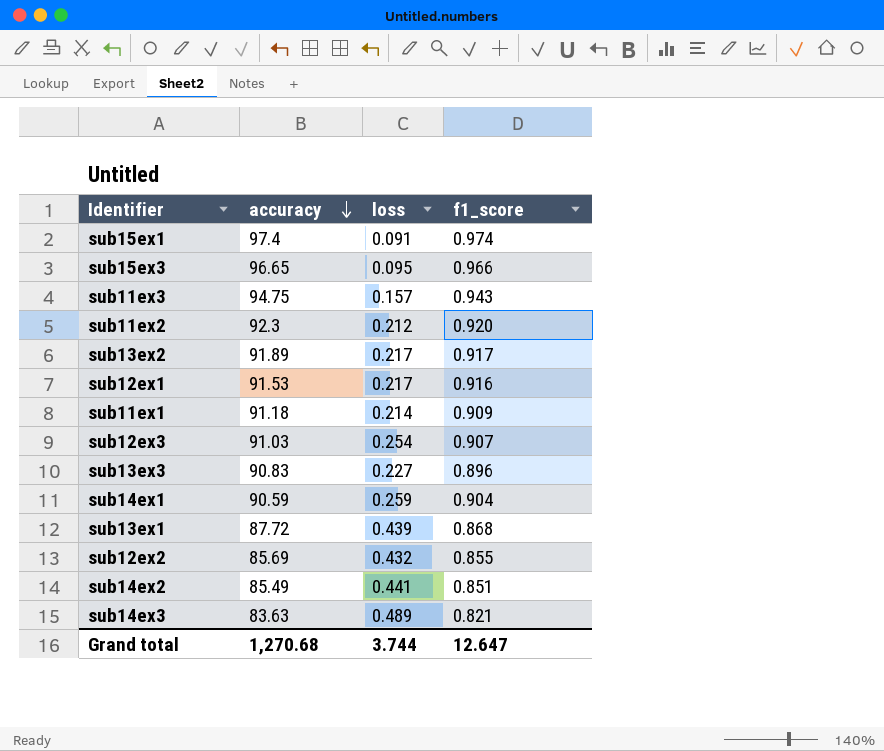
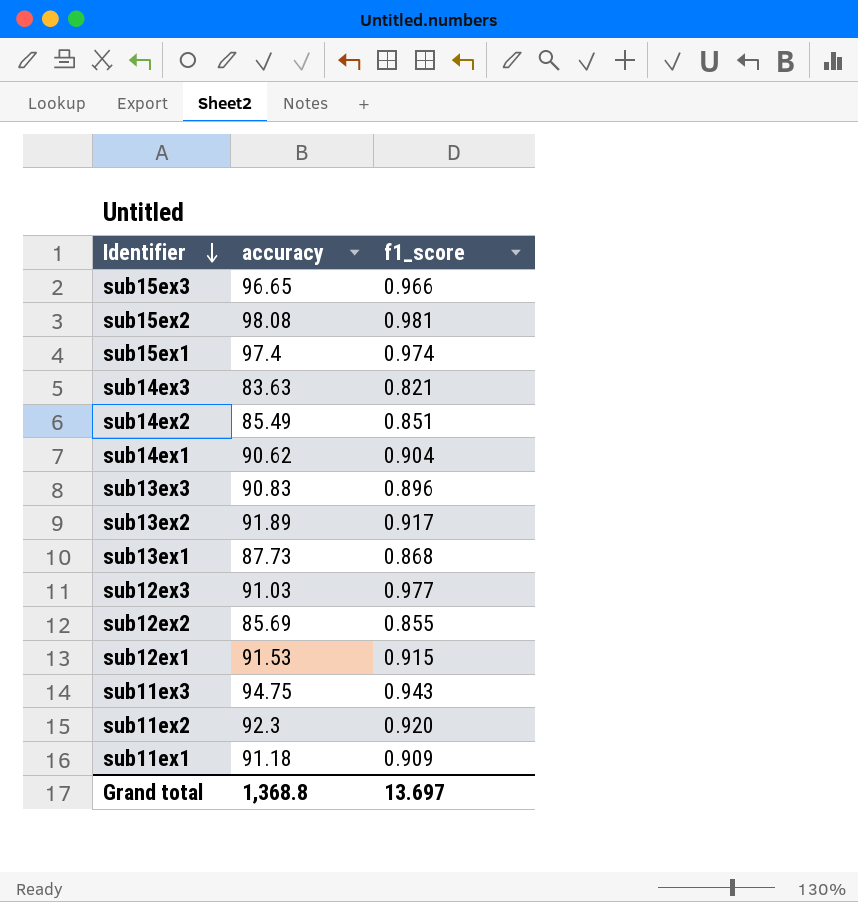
row order: accuracy descending -> Identifier descending
column loss | position: 3 -> none
row sub15ex2: none -> 98.08 | 0.981
sub14ex1 | accuracy: 90.59 -> 90.62
sub13ex1 | accuracy: 87.72 -> 87.73
sub12ex3 | f1_score: 0.907 -> 0.977
sub12ex1 | f1_score: 0.916 -> 0.915
Grand total | accuracy: 1,270.68 -> 1,368.8
Grand total | f1_score: 12.647 -> 13.697

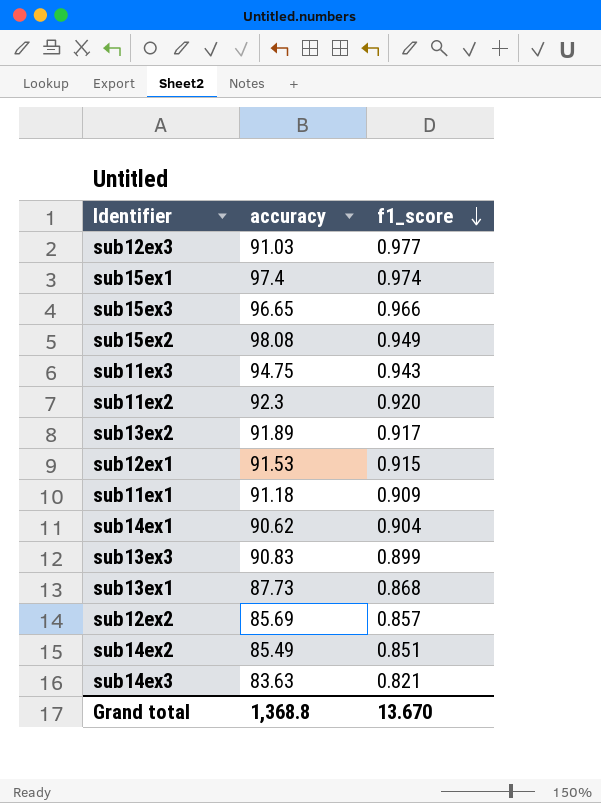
row order: Identifier descending -> f1_score descending
sub15ex2 | f1_score: 0.981 -> 0.949
sub13ex3 | f1_score: 0.896 -> 0.899
sub12ex2 | f1_score: 0.855 -> 0.857
Grand total | f1_score: 13.697 -> 13.670

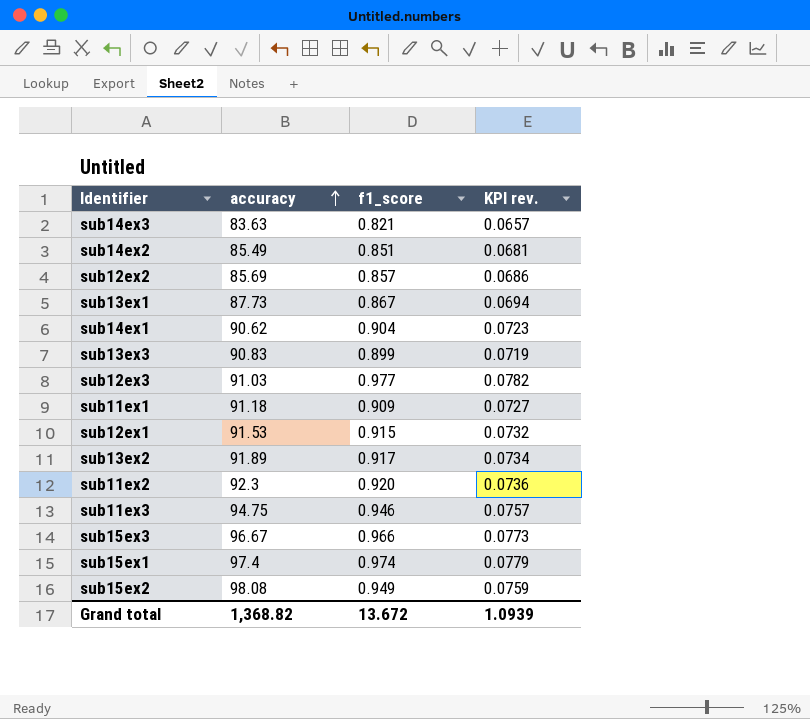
row order: f1_score descending -> accuracy ascending
column KPI rev. | formula: none -> [f1_score] * 0.08
sub13ex1 | f1_score: 0.868 -> 0.867
sub11ex3 | f1_score: 0.943 -> 0.946
sub15ex3 | accuracy: 96.65 -> 96.67
Grand total | accuracy: 1,368.8 -> 1,368.82
Grand total | f1_score: 13.670 -> 13.672

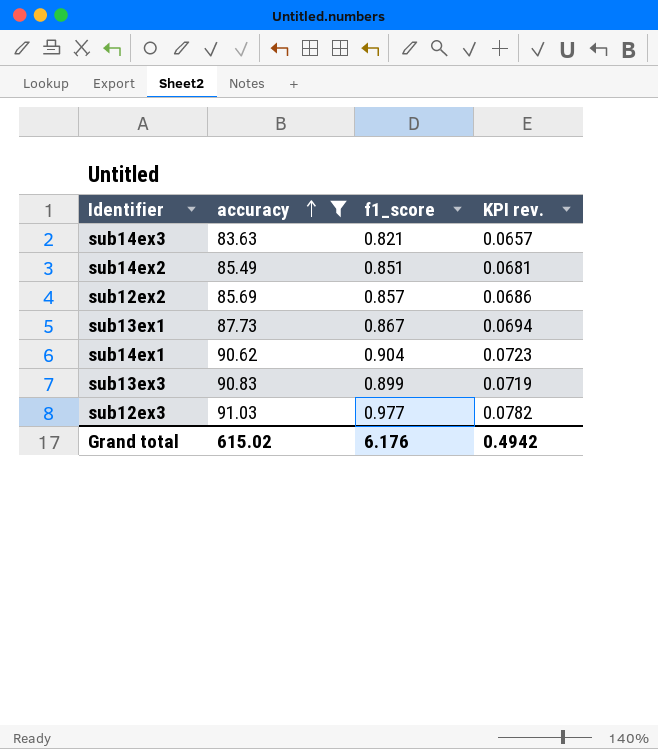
filter: none -> accuracy <= 91.03
Grand total | accuracy: 1,368.82 -> 615.02
Grand total | f1_score: 13.672 -> 6.176
Grand total | KPI rev.: 1.0939 -> 0.4942

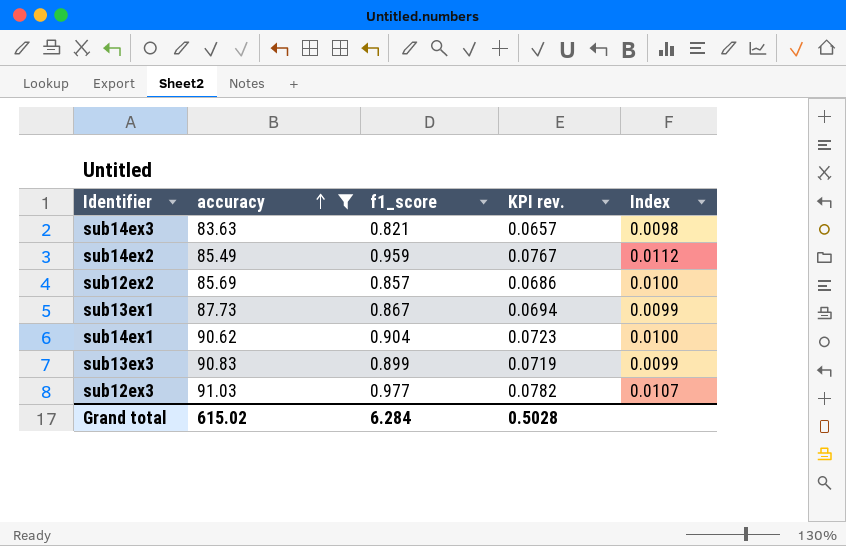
column Index | formula: none -> [f1_score] / [accuracy]
sub14ex2 | f1_score: 0.851 -> 0.959
sub14ex2 | KPI rev.: 0.0681 -> 0.0767
Grand total | f1_score: 6.176 -> 6.284
Grand total | KPI rev.: 0.4942 -> 0.5028

